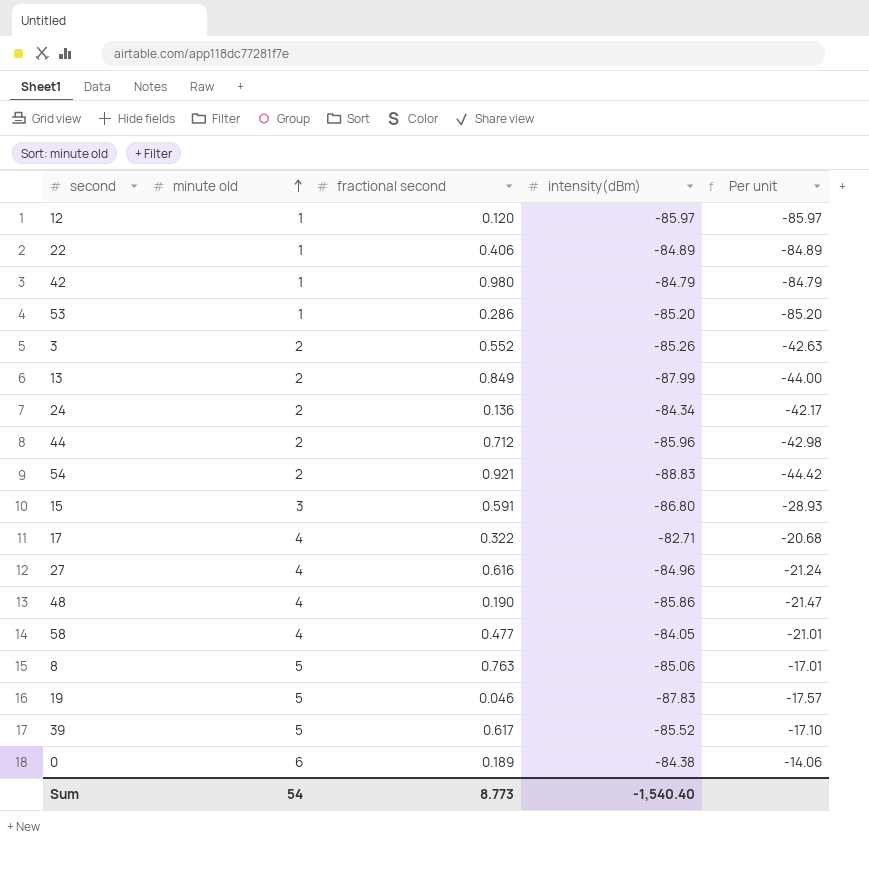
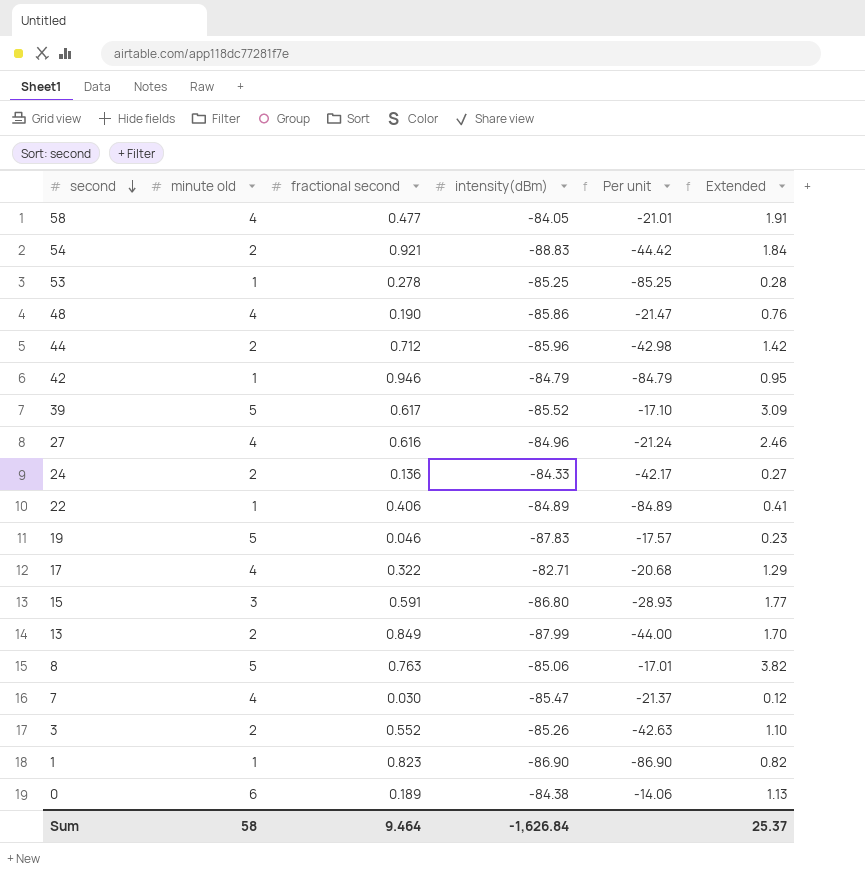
row order: minute old ascending -> second descending
column Extended | formula: none -> [minute old] * [fractional second]
row 12: 1 | 0.120 | -85.97 | -85.97 -> none
53 | fractional second: 0.286 -> 0.278
53 | intensity(dBm): -85.20 -> -85.25
53 | Per unit: -85.20 -> -85.25
42 | fractional second: 0.980 -> 0.946
24 | intensity(dBm): -84.34 -> -84.33
row 7: none -> 4 | 0.030 | -85.47 | -21.37 | 0.12
row 1: none -> 1 | 0.823 | -86.90 | -86.90 | 0.82
Sum | minute old: 54 -> 58
Sum | fractional second: 8.773 -> 9.464
Sum | intensity(dBm): -1,540.40 -> -1,626.84

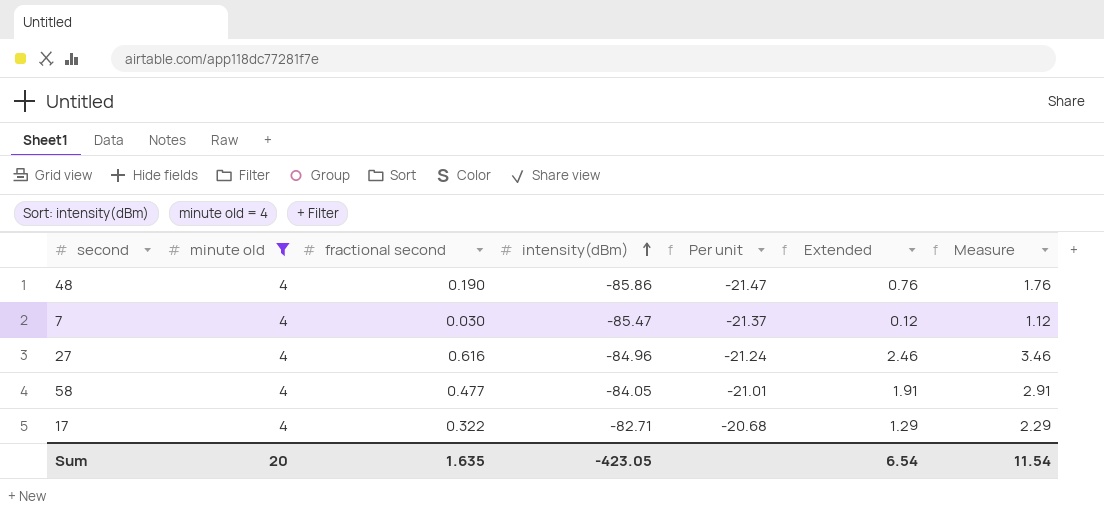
filter: none -> minute old = 4
row order: second descending -> intensity(dBm) ascending
column Measure | formula: none -> [Extended] + 1
Sum | minute old: 58 -> 20
Sum | fractional second: 9.464 -> 1.635
Sum | intensity(dBm): -1,626.84 -> -423.05
Sum | Extended: 25.37 -> 6.54

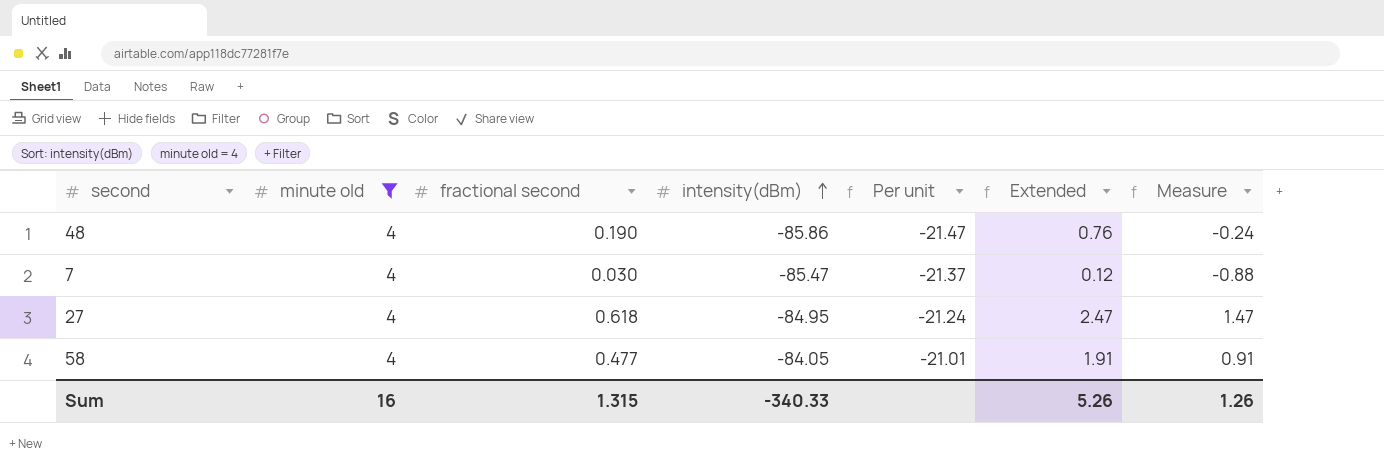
column Measure | formula: [Extended] + 1 -> [Extended] - 1
row 17: 4 | 0.322 | -82.71 | -20.68 | 1.29 | 2.29 -> none
27 | fractional second: 0.616 -> 0.618
27 | intensity(dBm): -84.96 -> -84.95
27 | Extended: 2.46 -> 2.47
Sum | minute old: 20 -> 16
Sum | fractional second: 1.635 -> 1.315
Sum | intensity(dBm): -423.05 -> -340.33
Sum | Extended: 6.54 -> 5.26
Sum | Measure: 11.54 -> 1.26

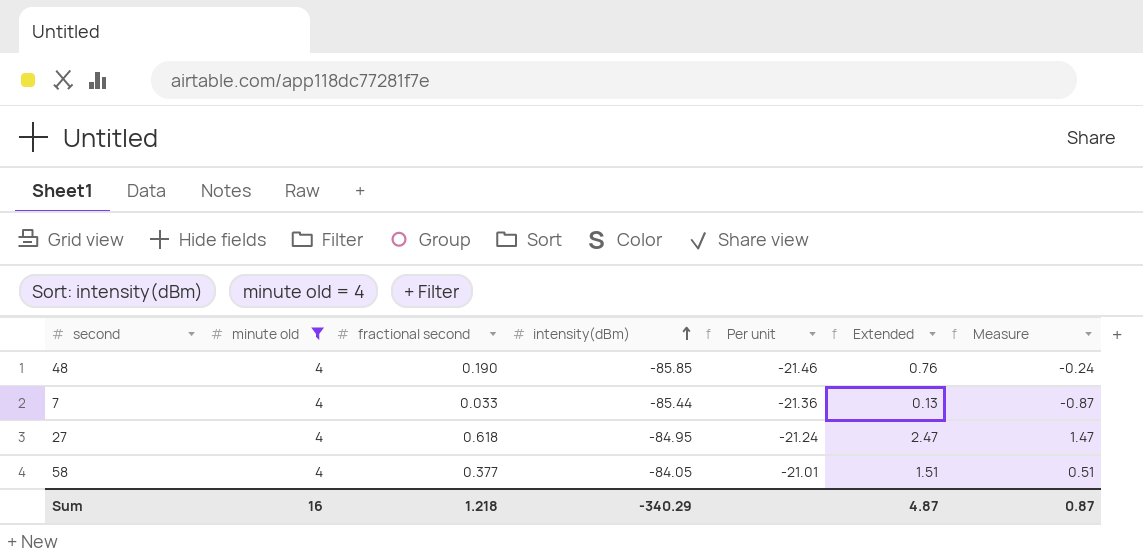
48 | intensity(dBm): -85.86 -> -85.85
48 | Per unit: -21.47 -> -21.46
7 | fractional second: 0.030 -> 0.033
7 | intensity(dBm): -85.47 -> -85.44
7 | Per unit: -21.37 -> -21.36
7 | Extended: 0.12 -> 0.13
7 | Measure: -0.88 -> -0.87
58 | fractional second: 0.477 -> 0.377
58 | Extended: 1.91 -> 1.51
58 | Measure: 0.91 -> 0.51
Sum | fractional second: 1.315 -> 1.218
Sum | intensity(dBm): -340.33 -> -340.29
Sum | Extended: 5.26 -> 4.87
Sum | Measure: 1.26 -> 0.87

